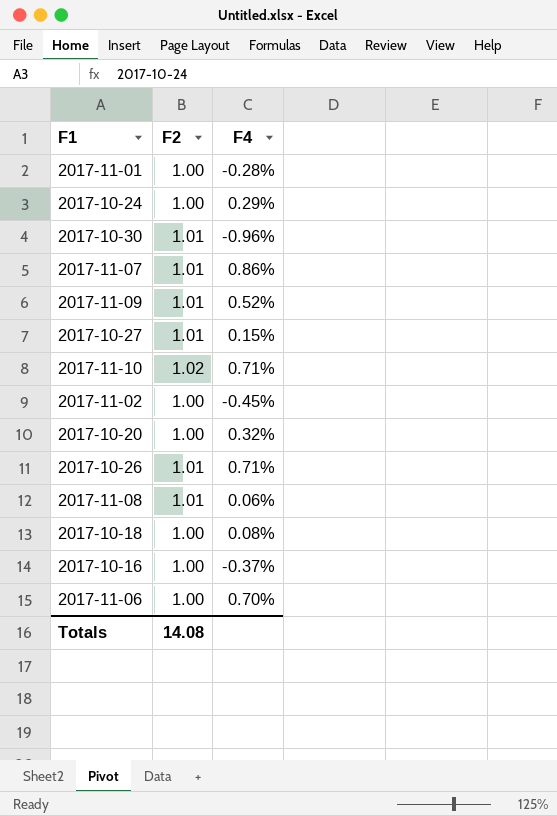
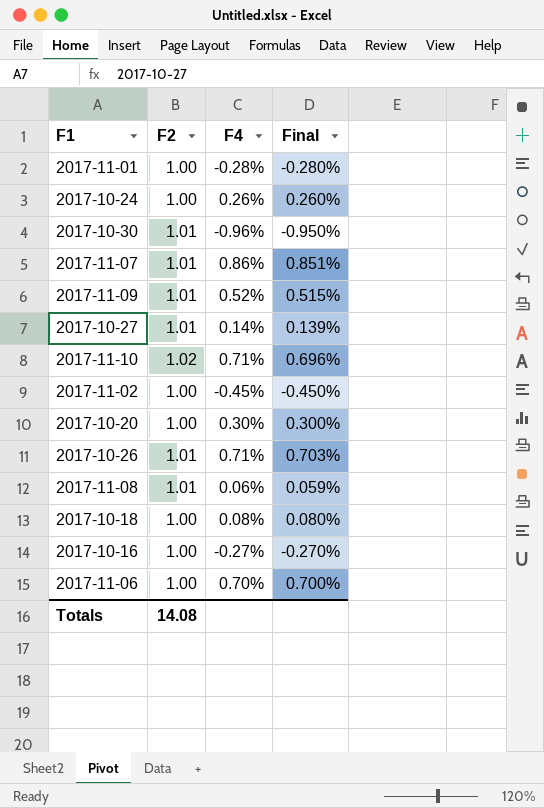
column Final | formula: none -> [F4] / [F2]
2017-10-24 | F4: 0.29% -> 0.26%
2017-10-27 | F4: 0.15% -> 0.14%
2017-10-20 | F4: 0.32% -> 0.30%
2017-10-16 | F4: -0.37% -> -0.27%

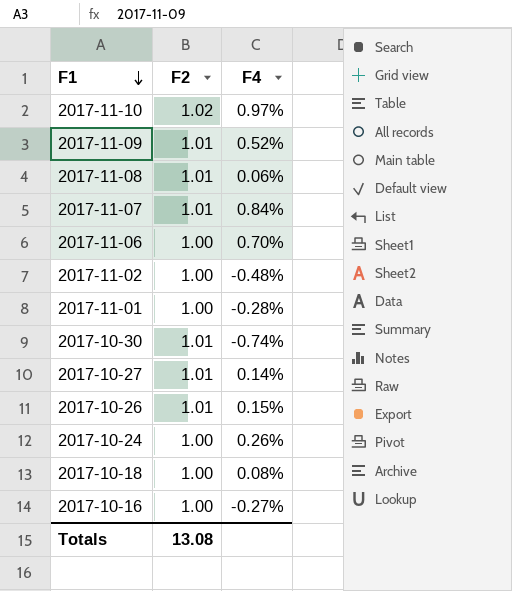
row order: none -> F1 descending
column Final | formula: [F4] / [F2] -> none
row 2017-10-20: 1.00 | 0.30% | 0.300% -> none
2017-11-10 | F4: 0.71% -> 0.97%
2017-11-07 | F4: 0.86% -> 0.84%
2017-11-02 | F4: -0.45% -> -0.48%
2017-10-30 | F4: -0.96% -> -0.74%
2017-10-26 | F4: 0.71% -> 0.15%
Totals | F2: 14.08 -> 13.08

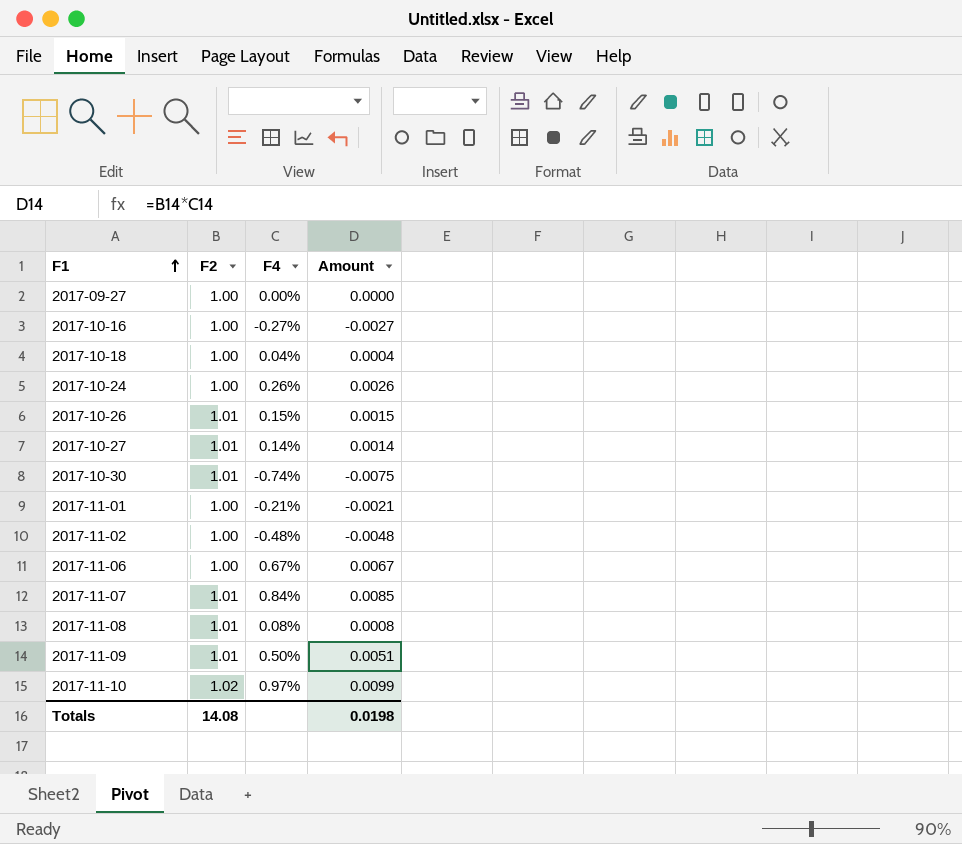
row order: F1 descending -> F1 ascending
column Amount | formula: none -> [F2] * [F4]
row 2017-09-27: none -> 1.00 | 0.00% | 0.0000
2017-10-18 | F4: 0.08% -> 0.04%
2017-11-01 | F4: -0.28% -> -0.21%
2017-11-06 | F4: 0.70% -> 0.67%
2017-11-08 | F4: 0.06% -> 0.08%
2017-11-09 | F4: 0.52% -> 0.50%
Totals | F2: 13.08 -> 14.08

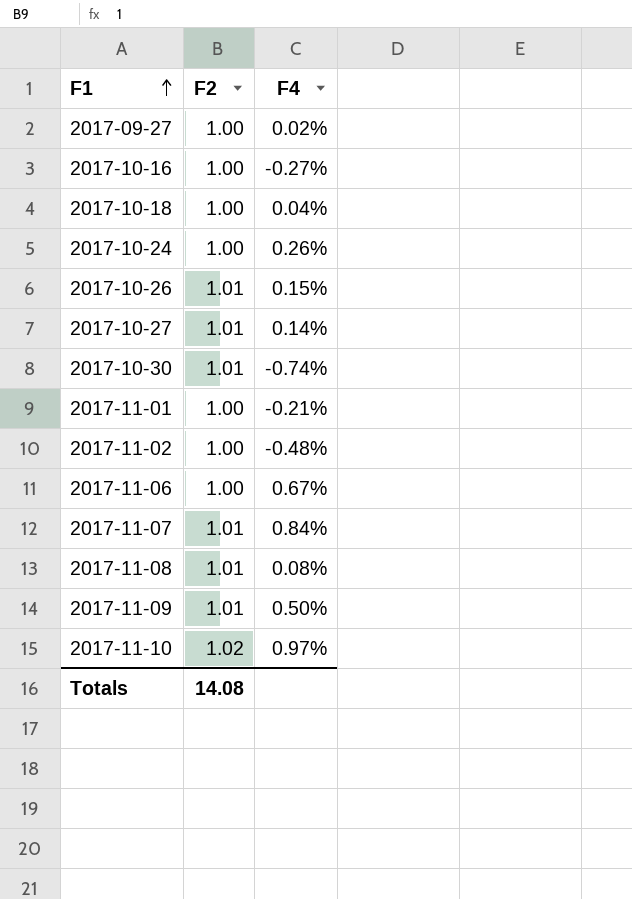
column Amount | formula: [F2] * [F4] -> none
2017-09-27 | F4: 0.00% -> 0.02%

